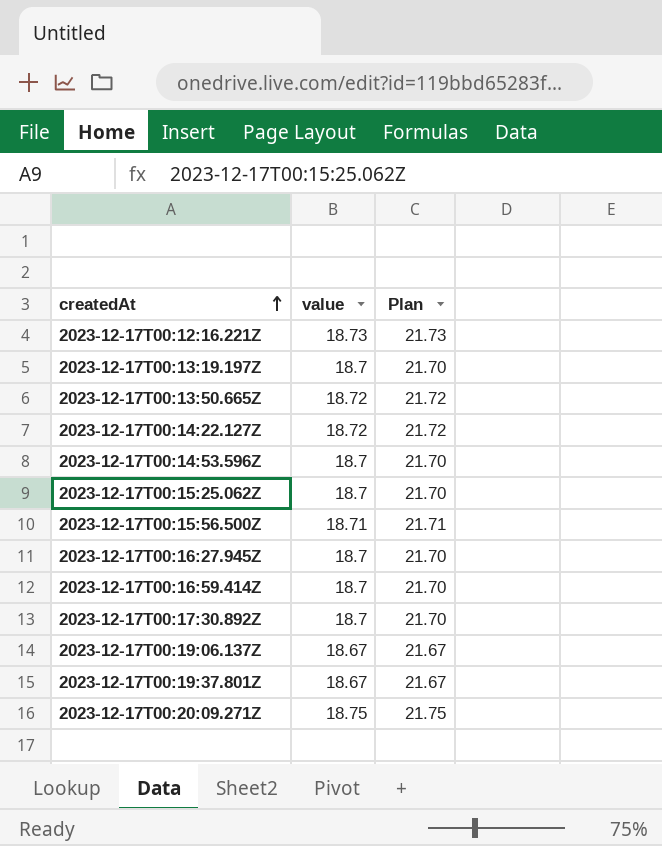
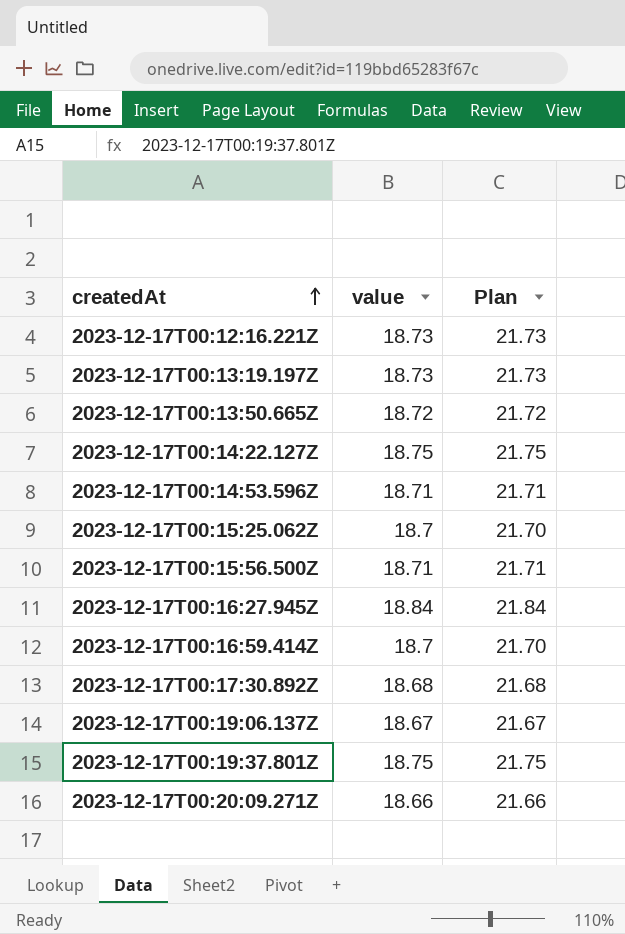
2023-12-17T00:13:19.197Z | value: 18.7 -> 18.73
2023-12-17T00:13:19.197Z | Plan: 21.70 -> 21.73
2023-12-17T00:14:22.127Z | value: 18.72 -> 18.75
2023-12-17T00:14:22.127Z | Plan: 21.72 -> 21.75
2023-12-17T00:14:53.596Z | value: 18.7 -> 18.71
2023-12-17T00:14:53.596Z | Plan: 21.70 -> 21.71
2023-12-17T00:16:27.945Z | value: 18.7 -> 18.84
2023-12-17T00:16:27.945Z | Plan: 21.70 -> 21.84
2023-12-17T00:17:30.892Z | value: 18.7 -> 18.68
2023-12-17T00:17:30.892Z | Plan: 21.70 -> 21.68
2023-12-17T00:19:37.801Z | value: 18.67 -> 18.75
2023-12-17T00:19:37.801Z | Plan: 21.67 -> 21.75
2023-12-17T00:20:09.271Z | value: 18.75 -> 18.66
2023-12-17T00:20:09.271Z | Plan: 21.75 -> 21.66

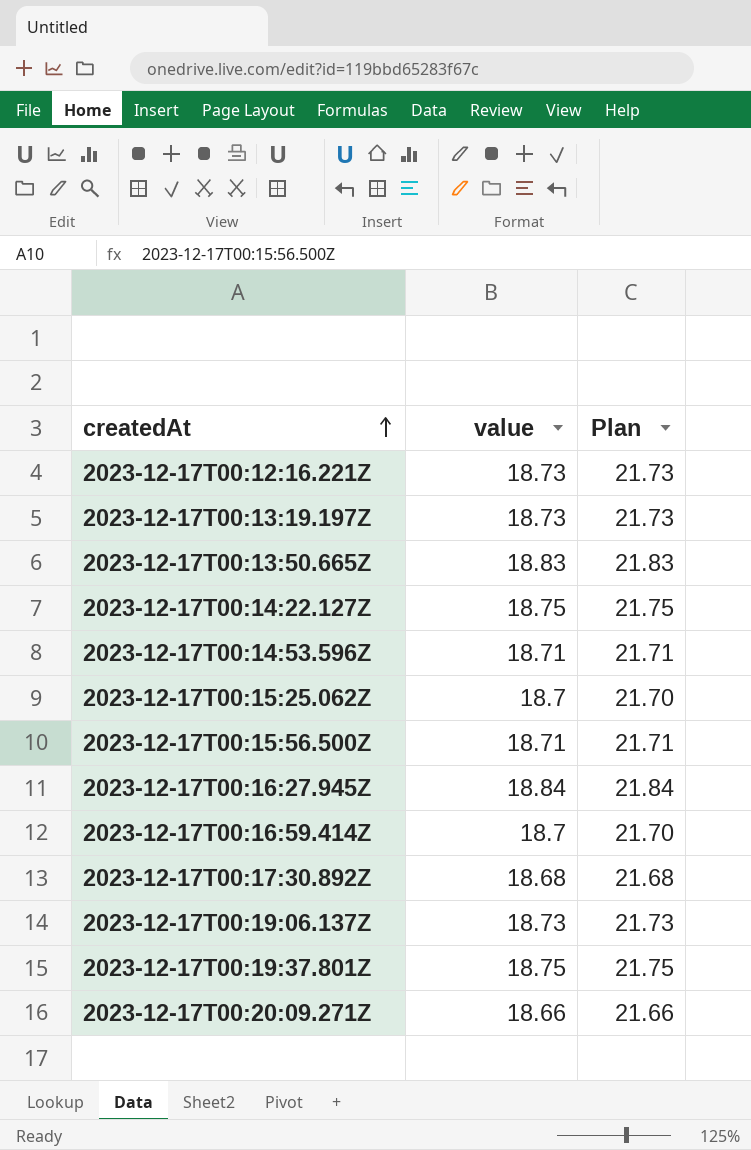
2023-12-17T00:13:50.665Z | value: 18.72 -> 18.83
2023-12-17T00:13:50.665Z | Plan: 21.72 -> 21.83
2023-12-17T00:19:06.137Z | value: 18.67 -> 18.73
2023-12-17T00:19:06.137Z | Plan: 21.67 -> 21.73

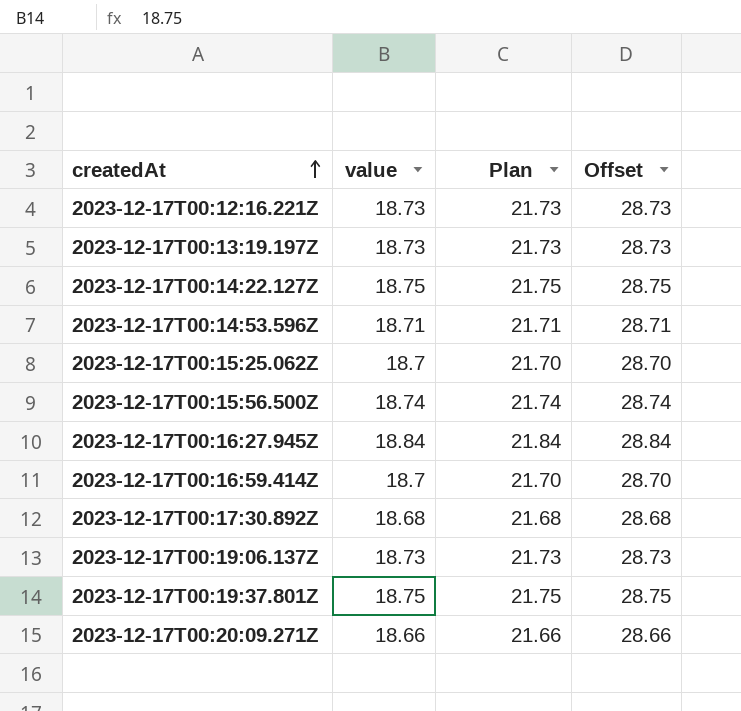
column Offset | formula: none -> [value] + 10
row 2023-12-17T00:13:50.665Z: 18.83 | 21.83 -> none
2023-12-17T00:15:56.500Z | value: 18.71 -> 18.74
2023-12-17T00:15:56.500Z | Plan: 21.71 -> 21.74

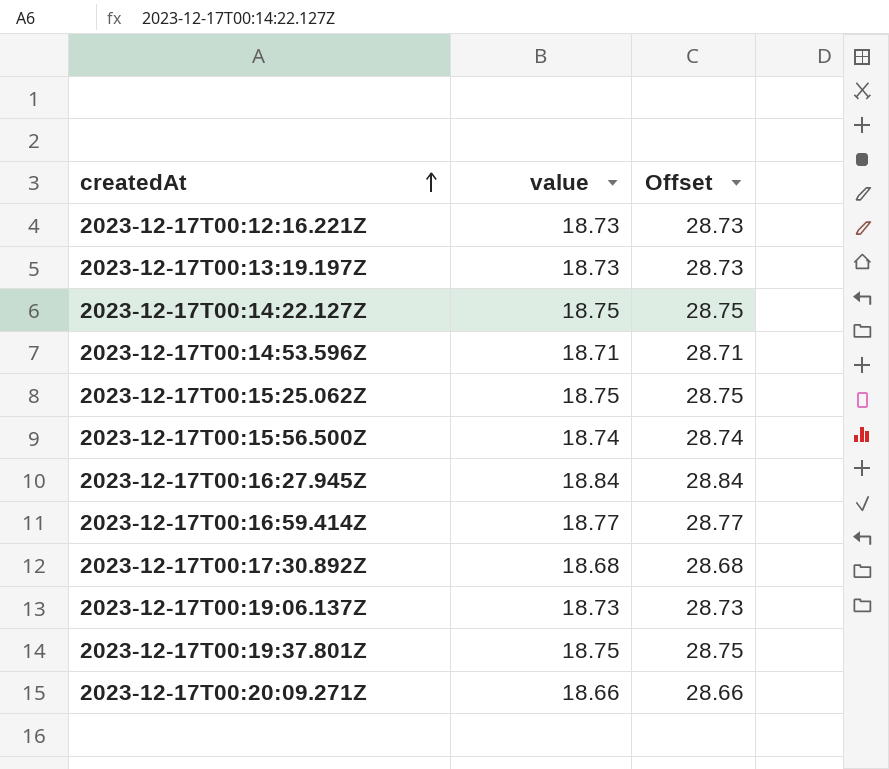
column Plan | formula: [value] + 3 -> none
2023-12-17T00:15:25.062Z | value: 18.7 -> 18.75
2023-12-17T00:15:25.062Z | Offset: 28.70 -> 28.75
2023-12-17T00:16:59.414Z | value: 18.7 -> 18.77
2023-12-17T00:16:59.414Z | Offset: 28.70 -> 28.77

